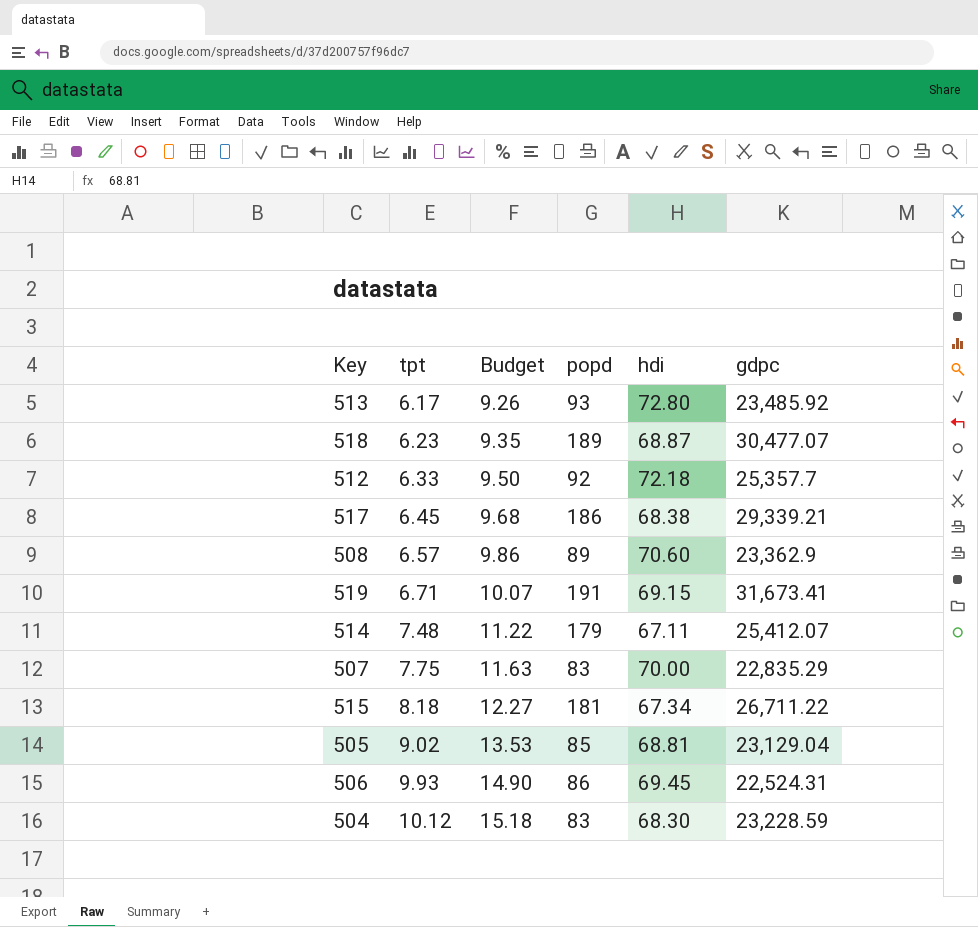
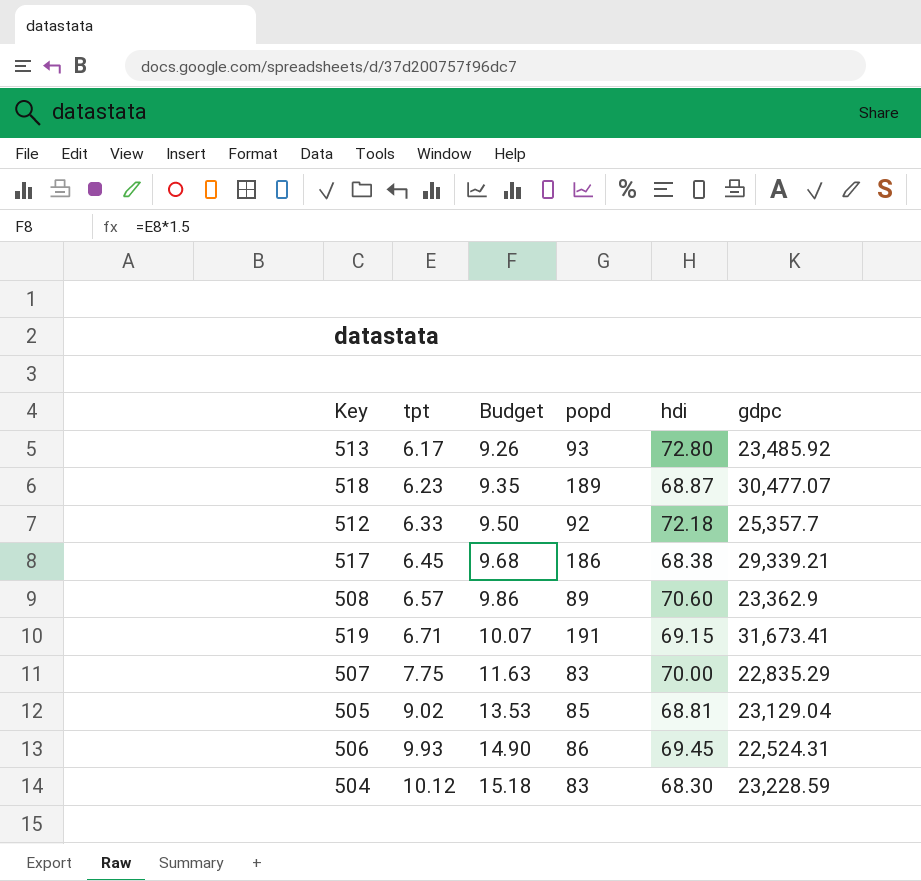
row 514: 7.48 | 11.22 | 179 | 67.11 | 25,412.07 -> none
row 515: 8.18 | 12.27 | 181 | 67.34 | 26,711.22 -> none

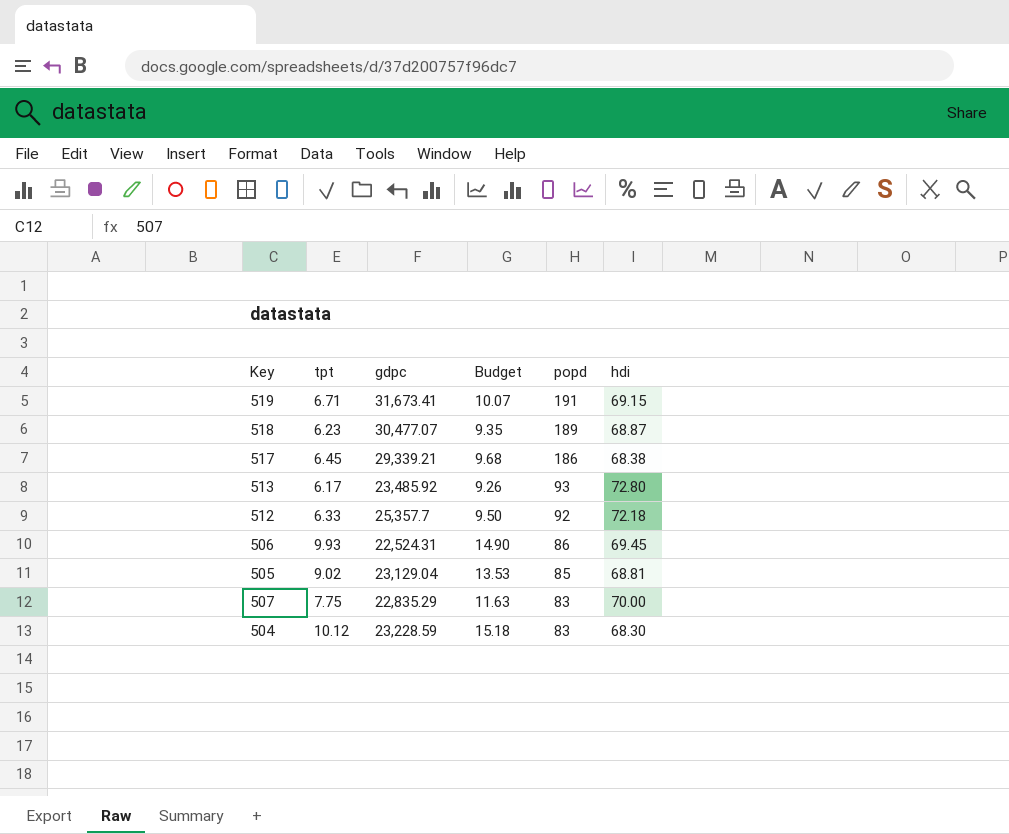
row order: tpt ascending -> popd descending
column gdpc | position: 6 -> 3
row 508: 6.57 | 9.86 | 89 | 70.60 | 23,362.9 -> none

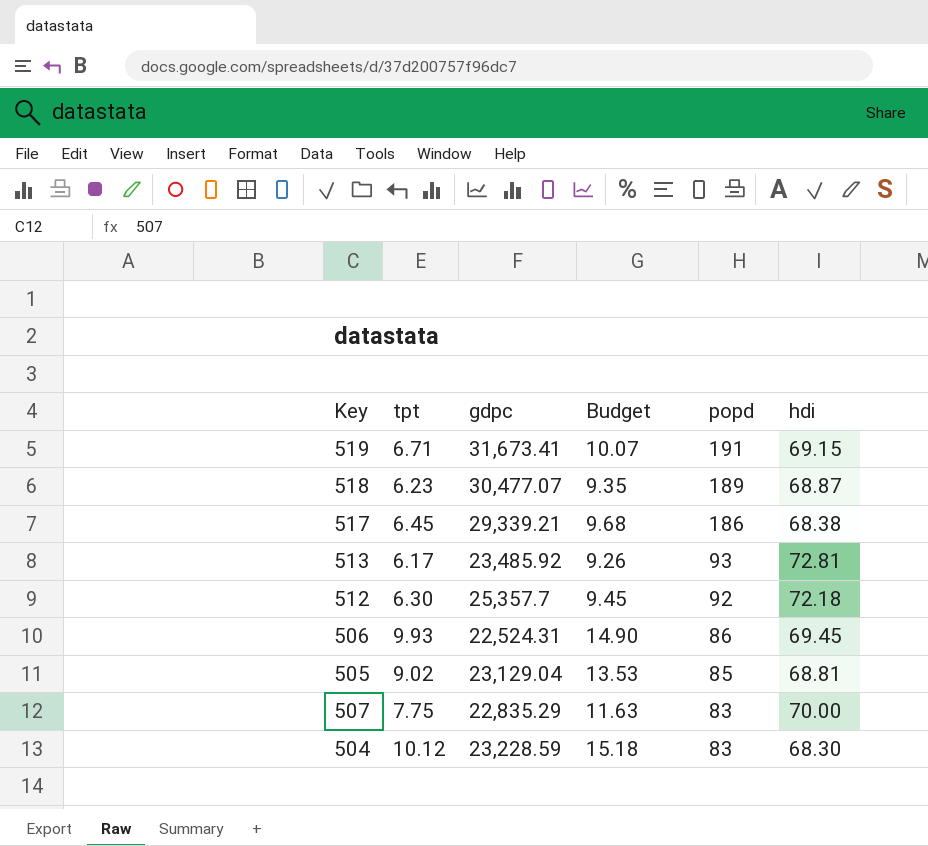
513 | hdi: 72.80 -> 72.81
512 | tpt: 6.33 -> 6.30
512 | Budget: 9.50 -> 9.45

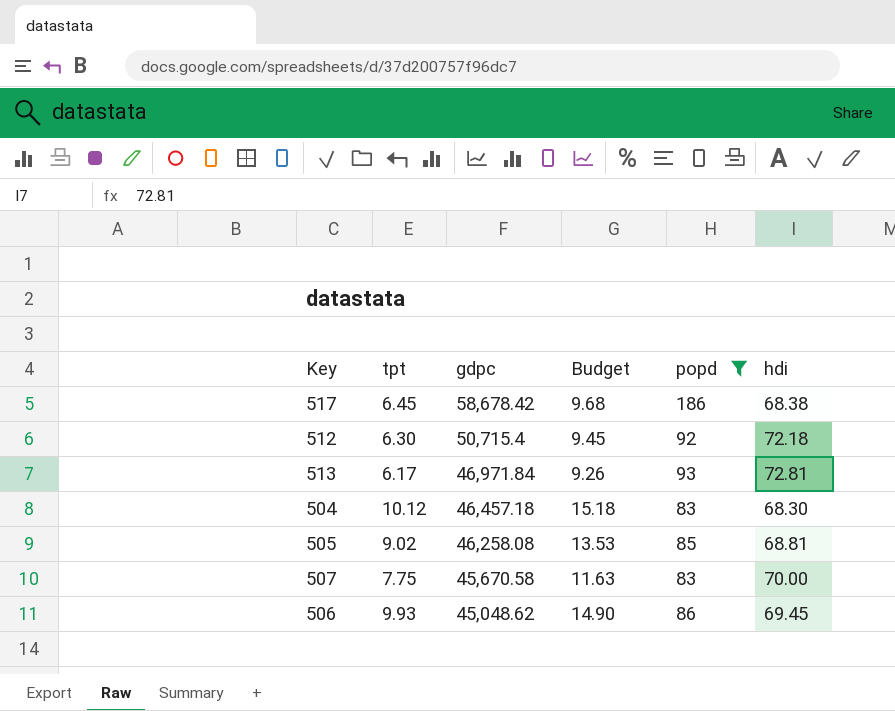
filter: none -> popd <= 186
row order: popd descending -> gdpc descending
517 | gdpc: 29,339.21 -> 58,678.42
512 | gdpc: 25,357.7 -> 50,715.4
513 | gdpc: 23,485.92 -> 46,971.84
504 | gdpc: 23,228.59 -> 46,457.18
505 | gdpc: 23,129.04 -> 46,258.08
507 | gdpc: 22,835.29 -> 45,670.58
506 | gdpc: 22,524.31 -> 45,048.62

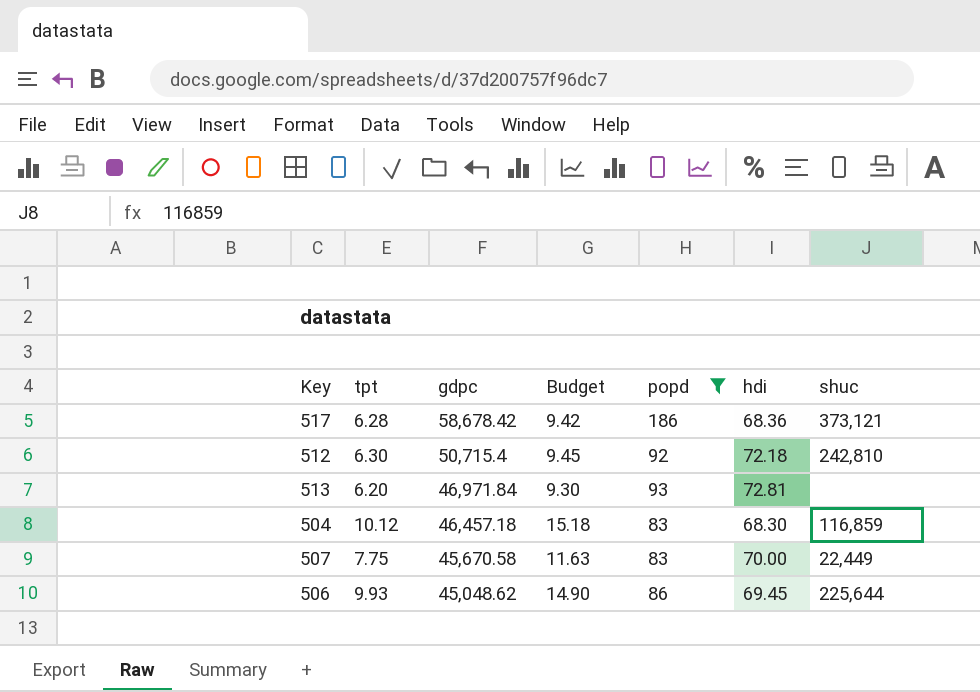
column shuc | position: none -> 7
row 505: 9.02 | 46,258.08 | 13.53 | 85 | 68.81 -> none
517 | tpt: 6.45 -> 6.28
517 | Budget: 9.68 -> 9.42
517 | hdi: 68.38 -> 68.36
513 | tpt: 6.17 -> 6.20
513 | Budget: 9.26 -> 9.30

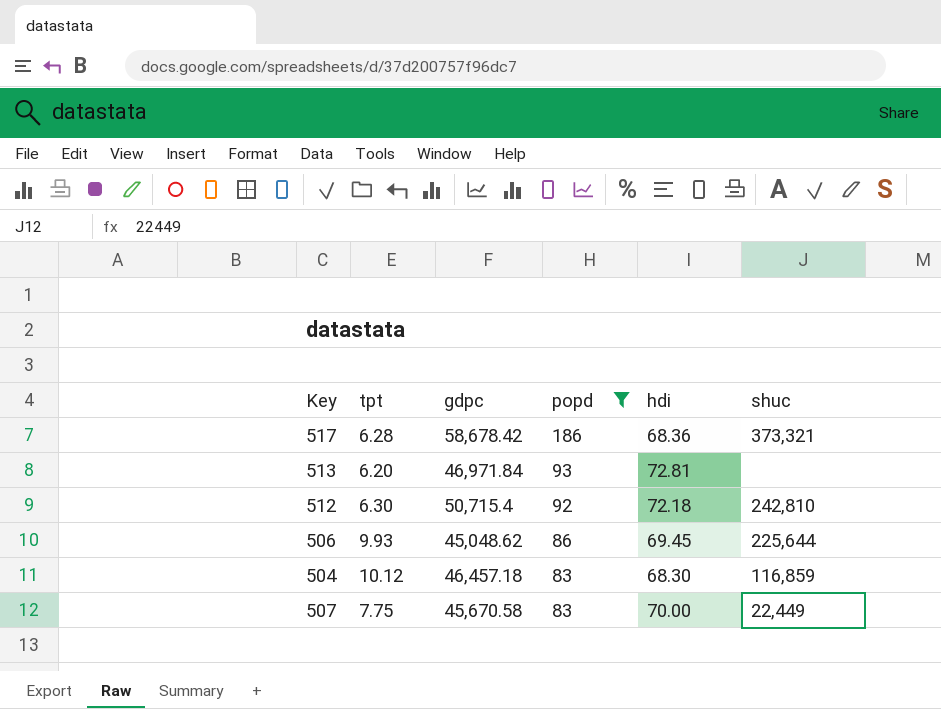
row order: gdpc descending -> popd descending
column Budget | formula: [tpt] * 1.5 -> none
517 | shuc: 373,121 -> 373,321

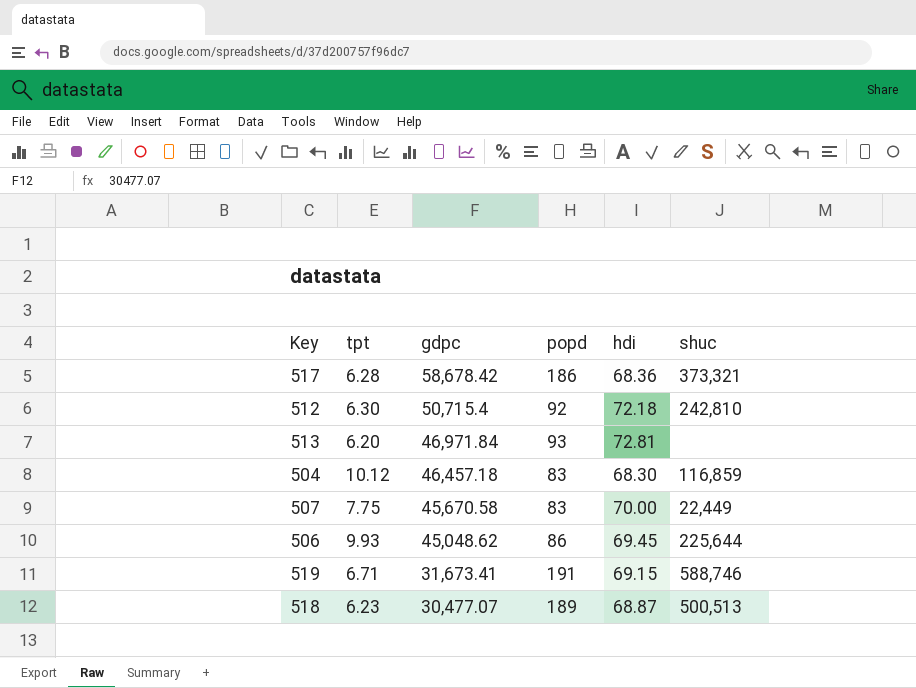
filter: popd <= 186 -> none
row order: popd descending -> gdpc descending

